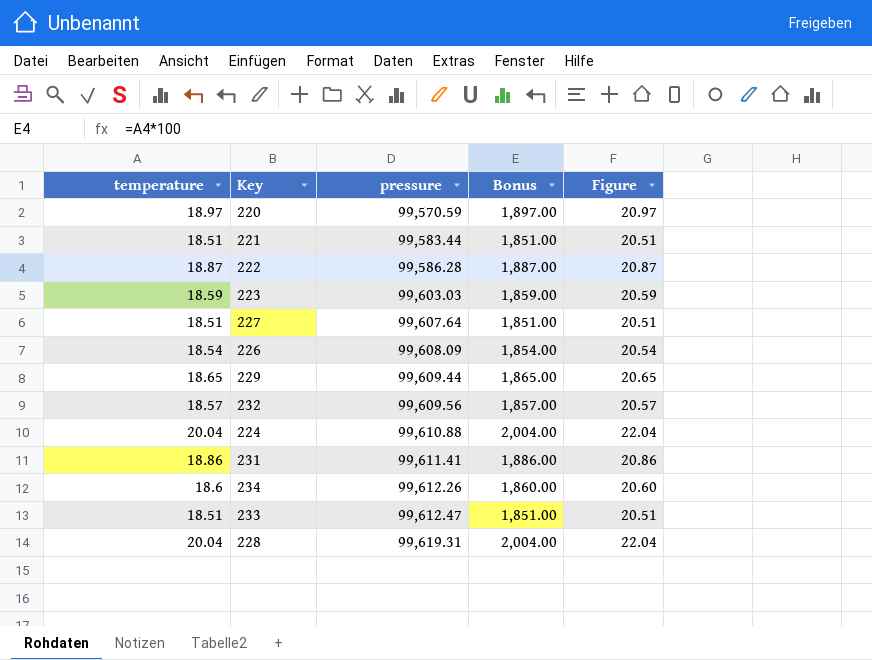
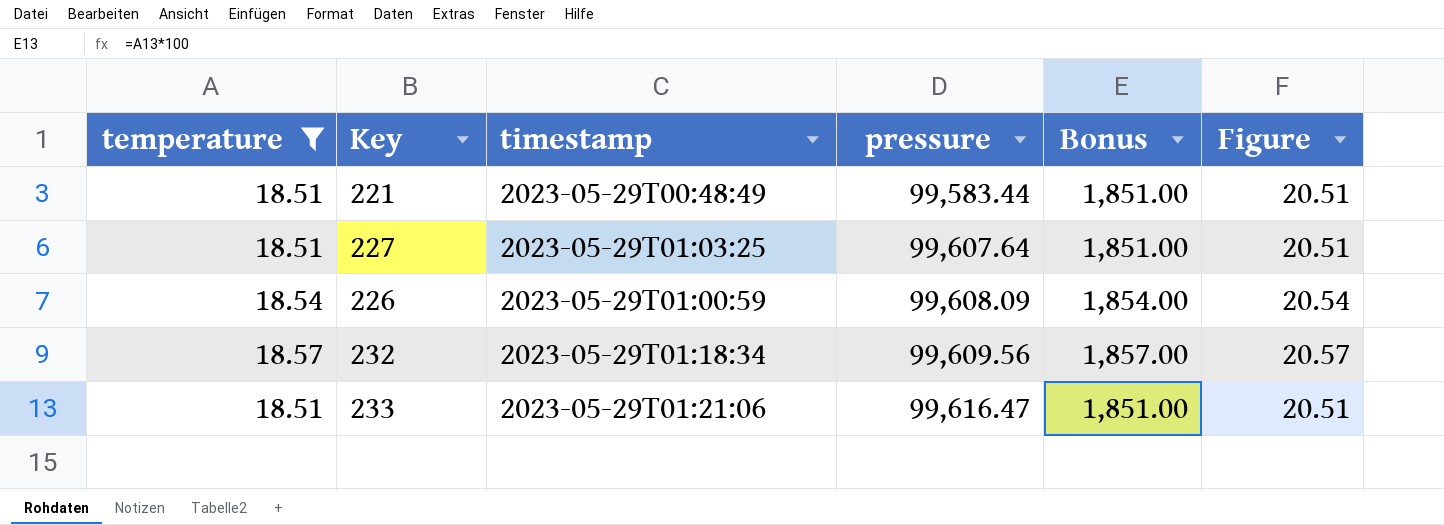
filter: none -> temperature <= 18.57
column timestamp | position: none -> 3
233 | pressure: 99,612.47 -> 99,616.47

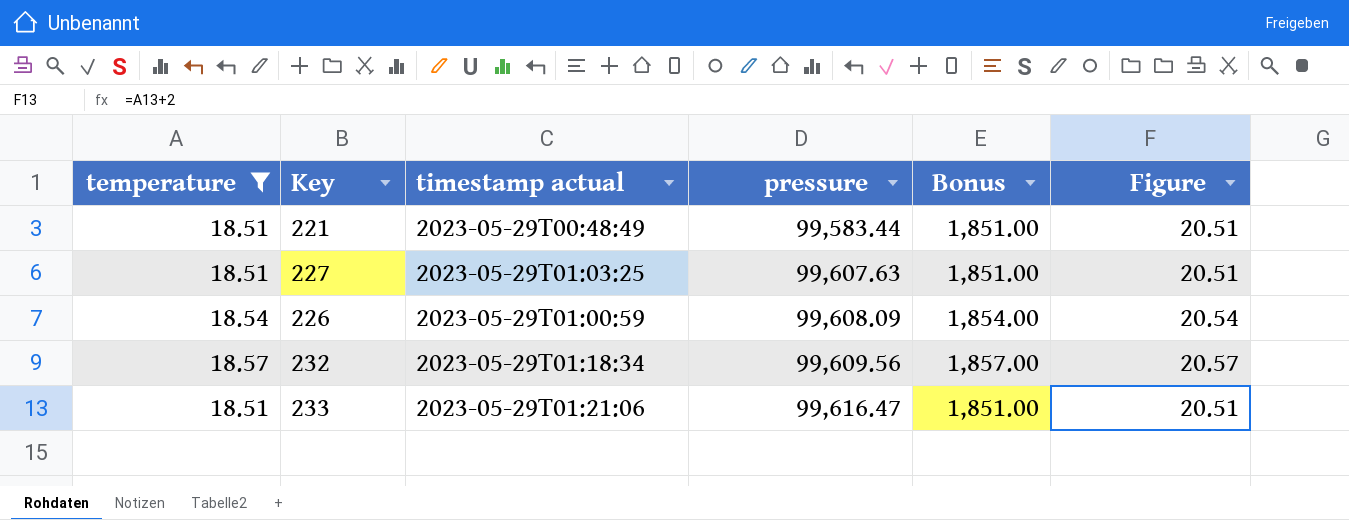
column name: timestamp -> timestamp actual
227 | pressure: 99,607.64 -> 99,607.63

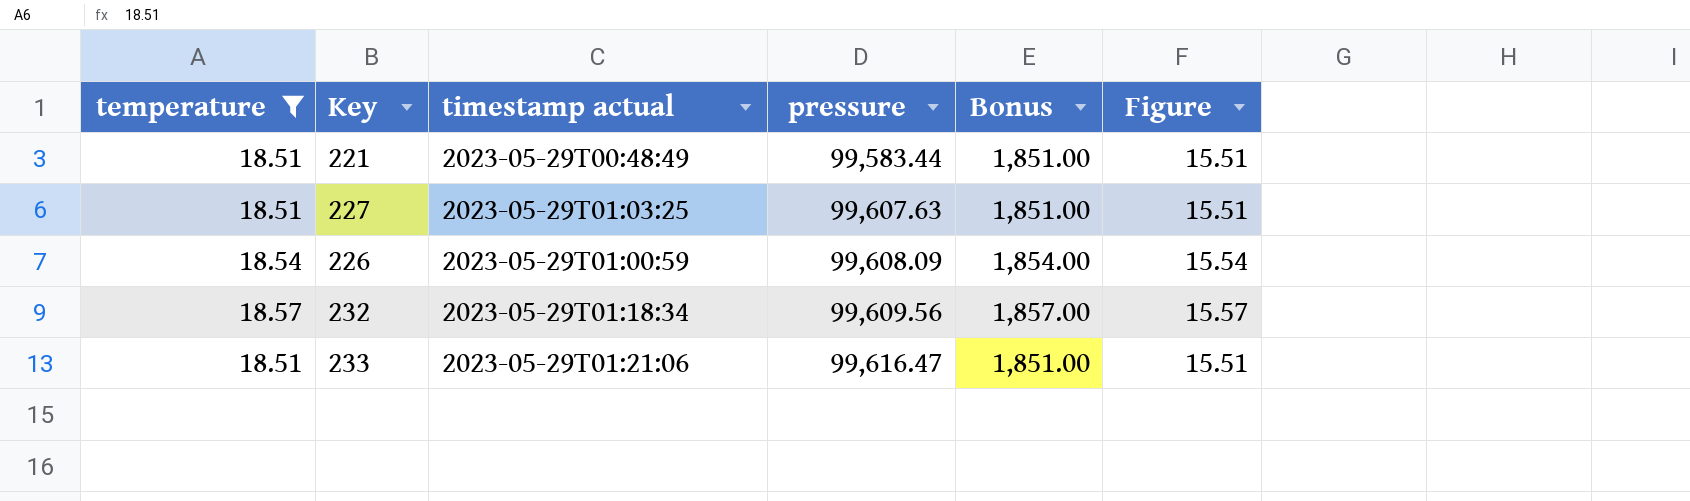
column Figure | formula: [temperature] + 2 -> [temperature] - 3

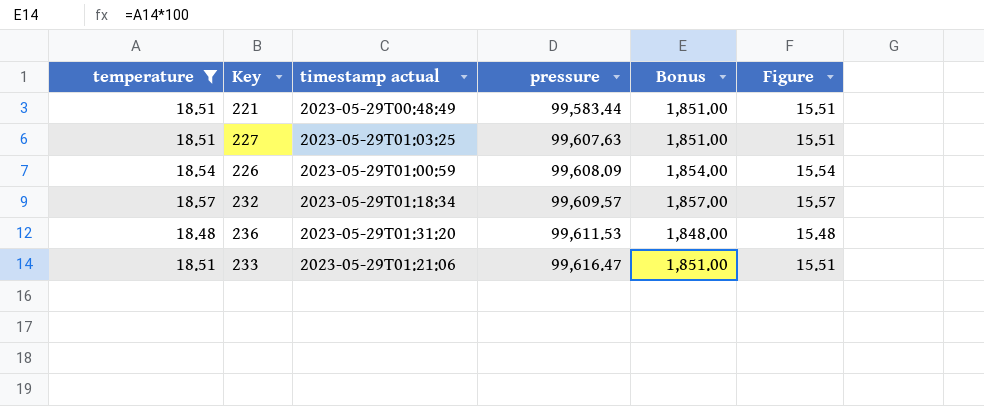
232 | pressure: 99,609.56 -> 99,609.57
row 236: none -> 18.48 | 2023-05-29T01:31:20 | 99,611.53 | 1,848.00 | 15.48

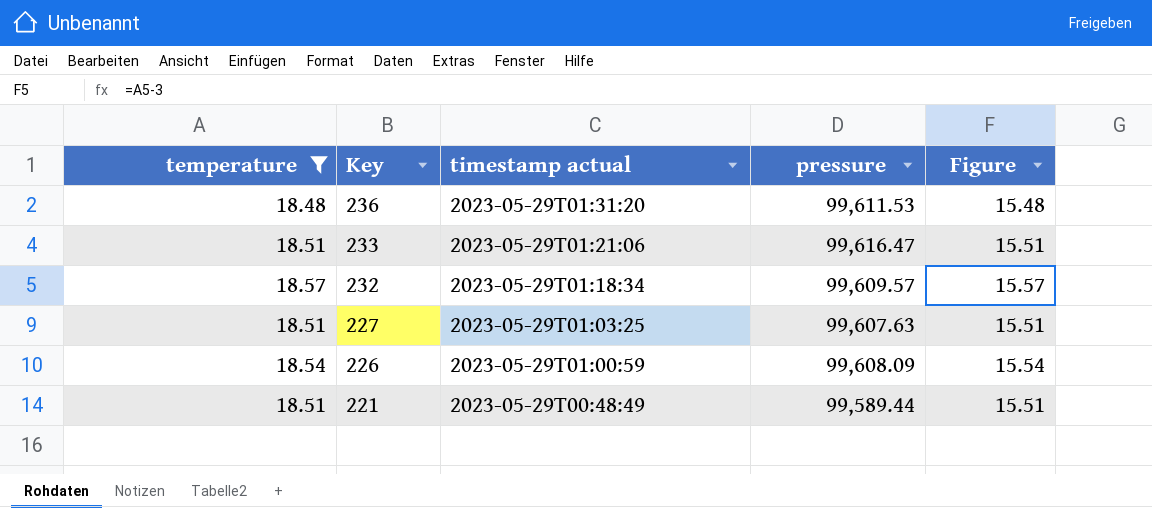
row order: pressure ascending -> Key descending
column Bonus | formula: [temperature] * 100 -> none
221 | pressure: 99,583.44 -> 99,589.44

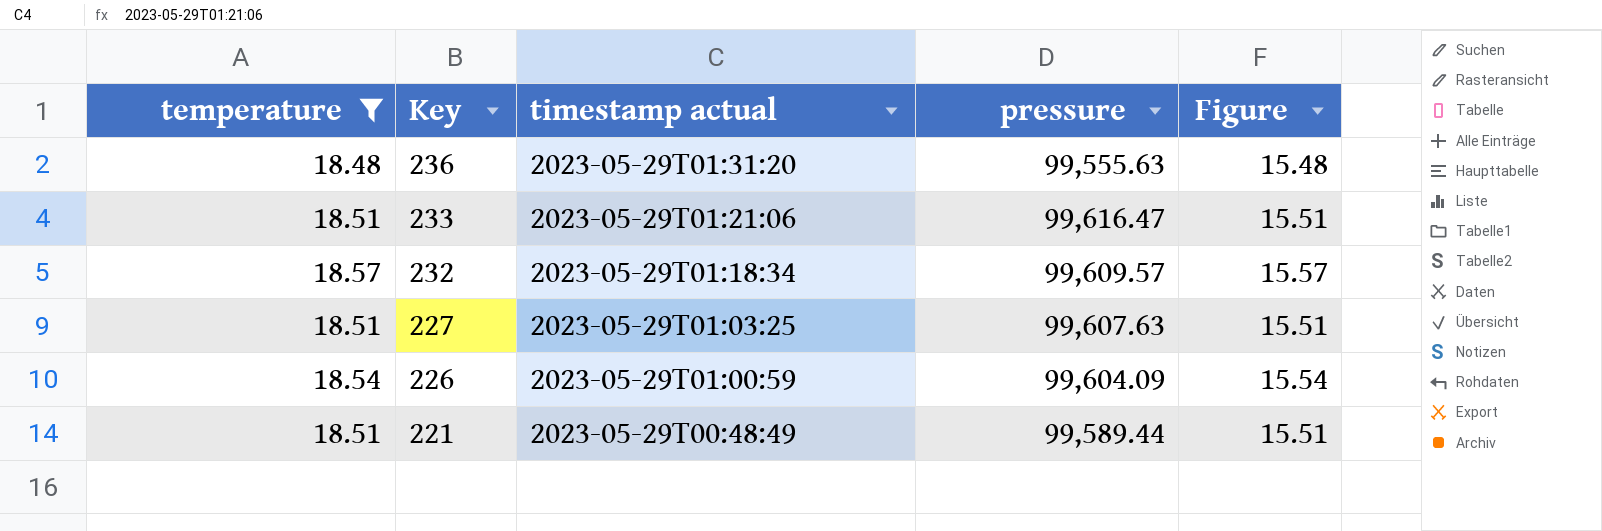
236 | pressure: 99,611.53 -> 99,555.63
226 | pressure: 99,608.09 -> 99,604.09

